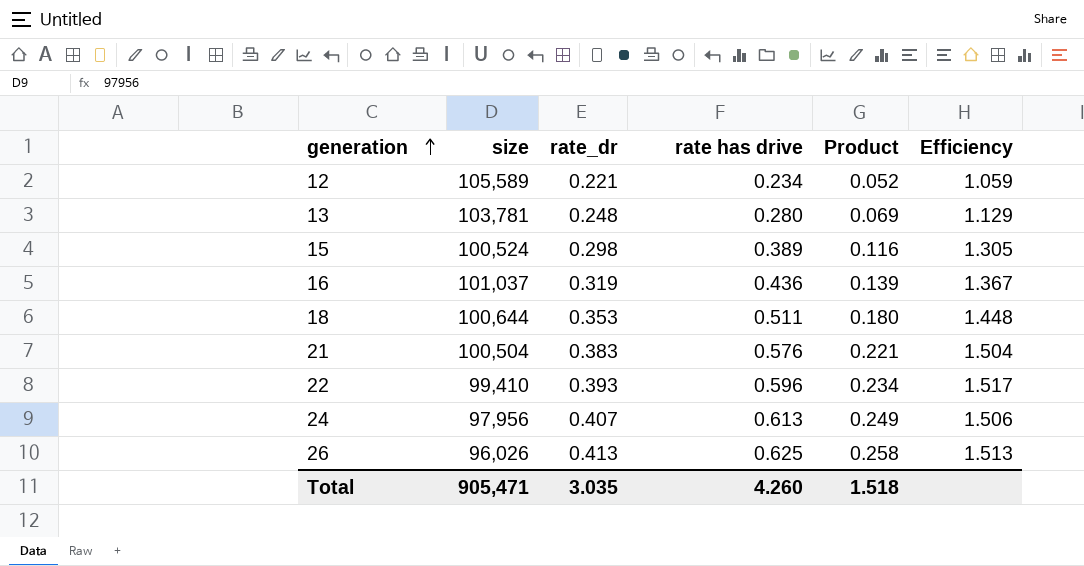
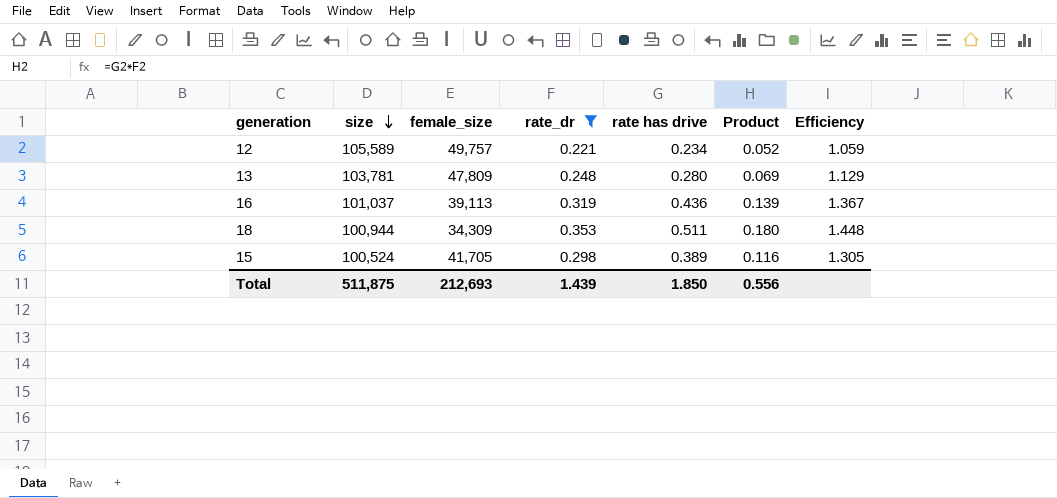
filter: none -> rate_dr <= 0.353
row order: generation ascending -> size descending
column female_size | position: none -> 3
18 | size: 100,644 -> 100,944
Total | size: 905,471 -> 511,875
Total | rate_dr: 3.035 -> 1.439
Total | rate has drive: 4.260 -> 1.850
Total | Product: 1.518 -> 0.556

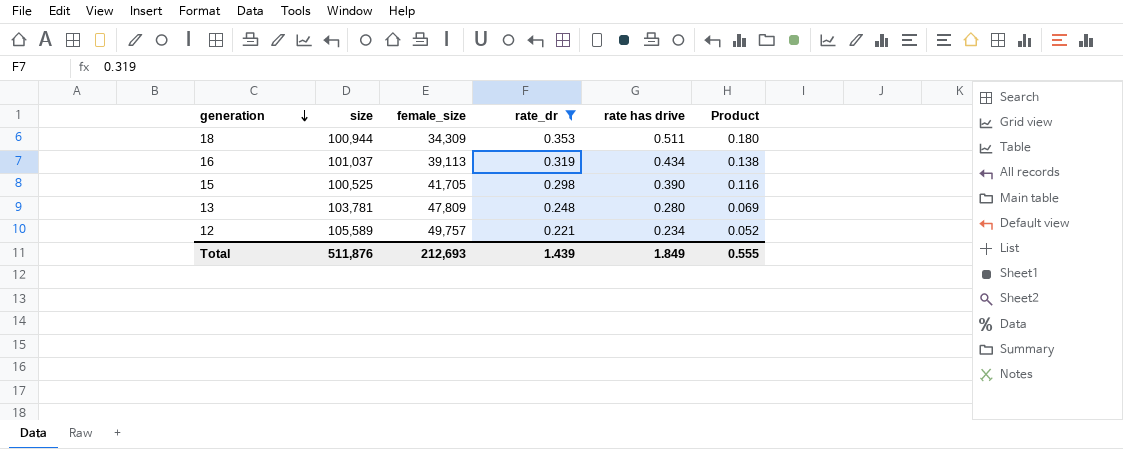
row order: size descending -> generation descending
column Efficiency | formula: [rate has drive] / [rate_dr] -> none
16 | rate has drive: 0.436 -> 0.434
16 | Product: 0.139 -> 0.138
15 | size: 100,524 -> 100,525
15 | rate has drive: 0.389 -> 0.390
Total | size: 511,875 -> 511,876
Total | rate has drive: 1.850 -> 1.849
Total | Product: 0.556 -> 0.555

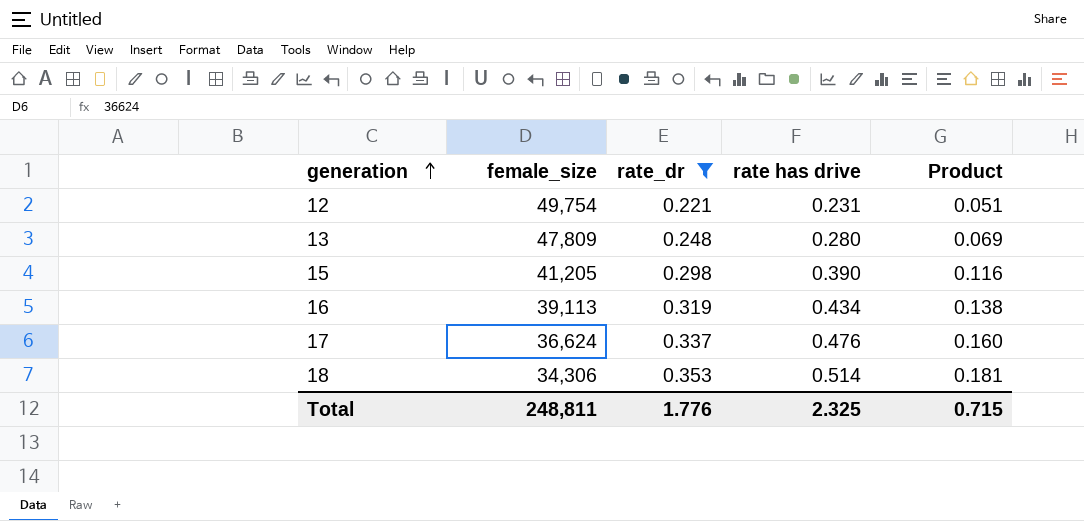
row order: generation descending -> generation ascending
column size | position: 2 -> none
12 | female_size: 49,757 -> 49,754
12 | rate has drive: 0.234 -> 0.231
12 | Product: 0.052 -> 0.051
15 | female_size: 41,705 -> 41,205
row 17: none -> 36,624 | 0.337 | 0.476 | 0.160
18 | female_size: 34,309 -> 34,306
18 | rate has drive: 0.511 -> 0.514
18 | Product: 0.180 -> 0.181
Total | female_size: 212,693 -> 248,811
Total | rate_dr: 1.439 -> 1.776
Total | rate has drive: 1.849 -> 2.325
Total | Product: 0.555 -> 0.715

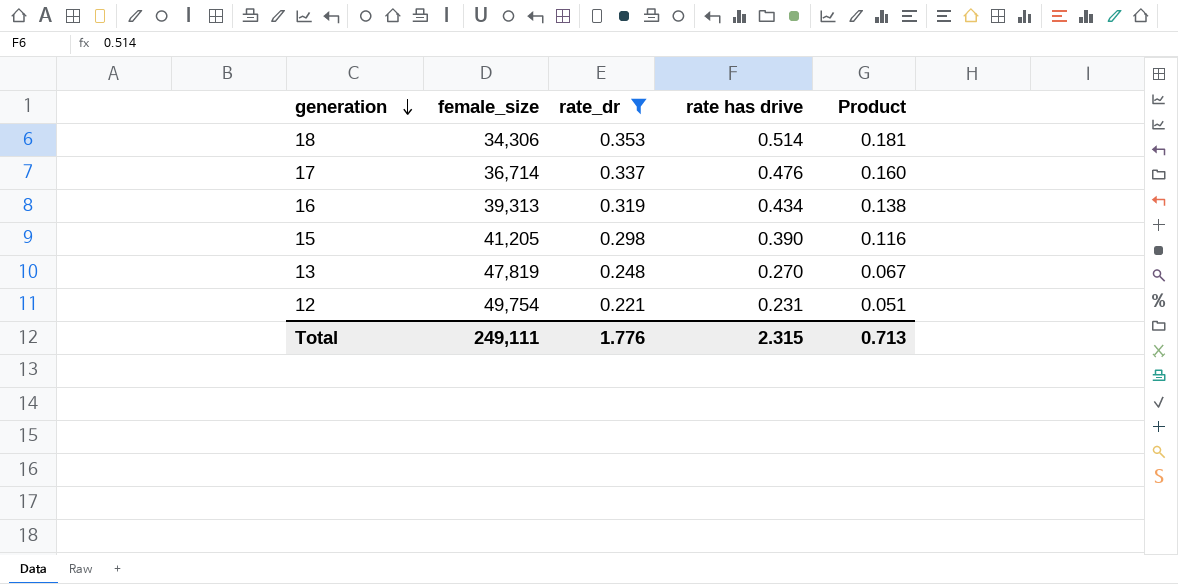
row order: generation ascending -> generation descending
17 | female_size: 36,624 -> 36,714
16 | female_size: 39,113 -> 39,313
13 | female_size: 47,809 -> 47,819
13 | rate has drive: 0.280 -> 0.270
13 | Product: 0.069 -> 0.067
Total | female_size: 248,811 -> 249,111
Total | rate has drive: 2.325 -> 2.315
Total | Product: 0.715 -> 0.713

